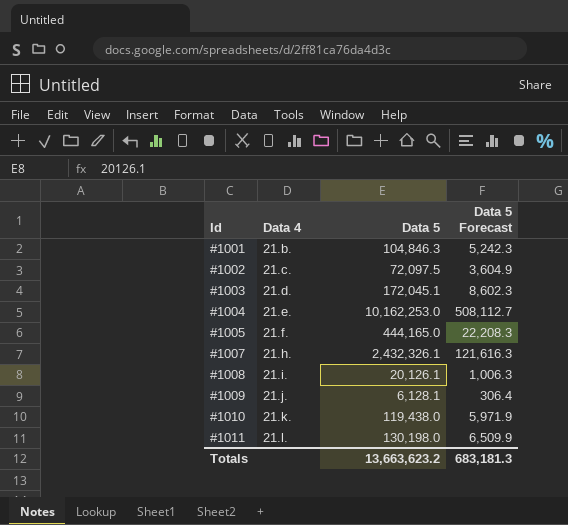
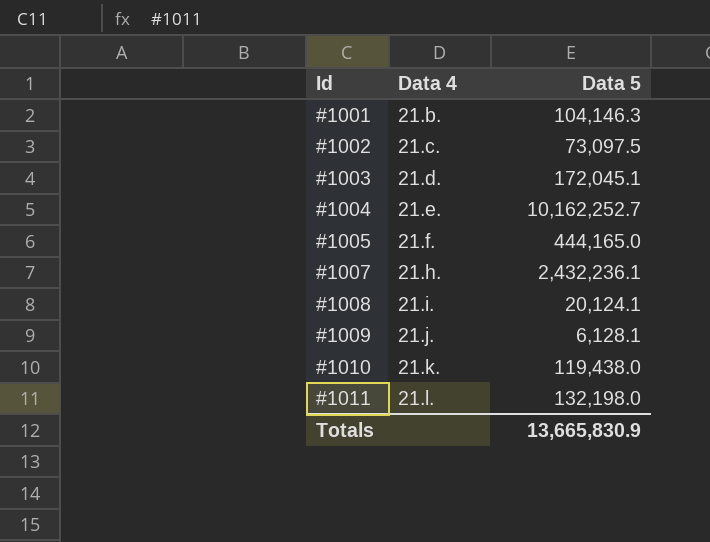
column Data 5 Forecast | formula: [Data 5] * 0.05 -> none
#1001 | Data 5: 104,846.3 -> 104,146.3
#1002 | Data 5: 72,097.5 -> 73,097.5
#1004 | Data 5: 10,162,253.0 -> 10,162,252.7
#1007 | Data 5: 2,432,326.1 -> 2,432,236.1
#1008 | Data 5: 20,126.1 -> 20,124.1
#1011 | Data 5: 130,198.0 -> 132,198.0
Totals | Data 5: 13,663,623.2 -> 13,665,830.9

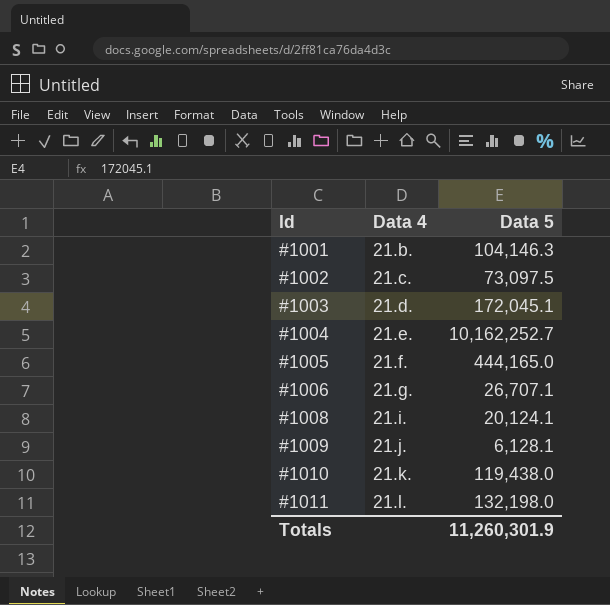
row #1007: 21.h. | 2,432,236.1 -> none
row #1006: none -> 21.g. | 26,707.1
Totals | Data 5: 13,665,830.9 -> 11,260,301.9

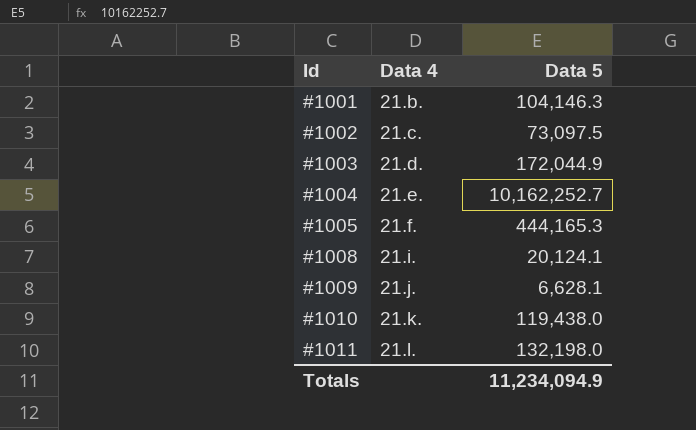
row #1006: 21.g. | 26,707.1 -> none
#1003 | Data 5: 172,045.1 -> 172,044.9
#1005 | Data 5: 444,165.0 -> 444,165.3
#1009 | Data 5: 6,128.1 -> 6,628.1
Totals | Data 5: 11,260,301.9 -> 11,234,094.9

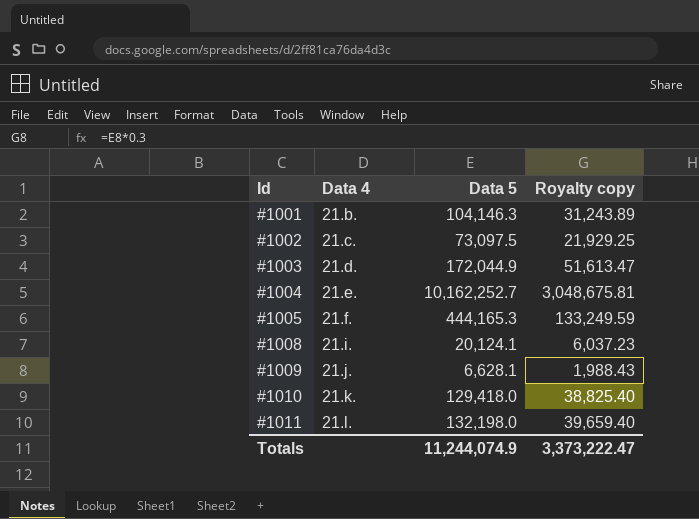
column Royalty copy | formula: none -> [Data 5] * 0.3
#1010 | Data 5: 119,438.0 -> 129,418.0
Totals | Data 5: 11,234,094.9 -> 11,244,074.9

